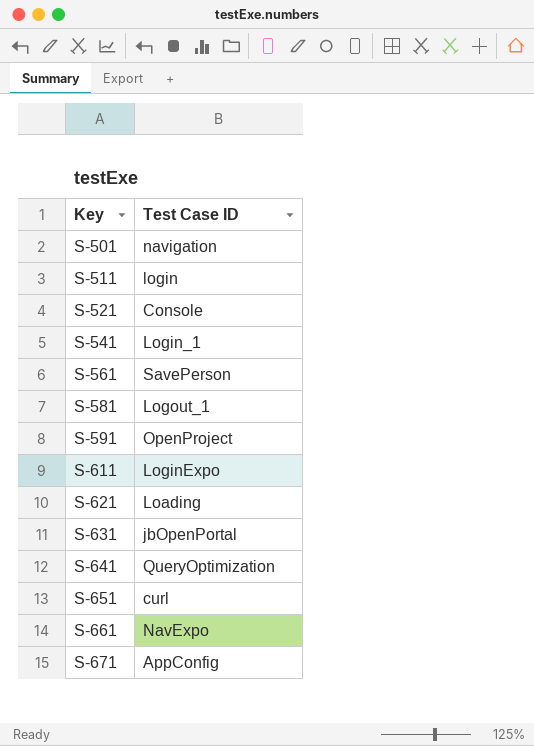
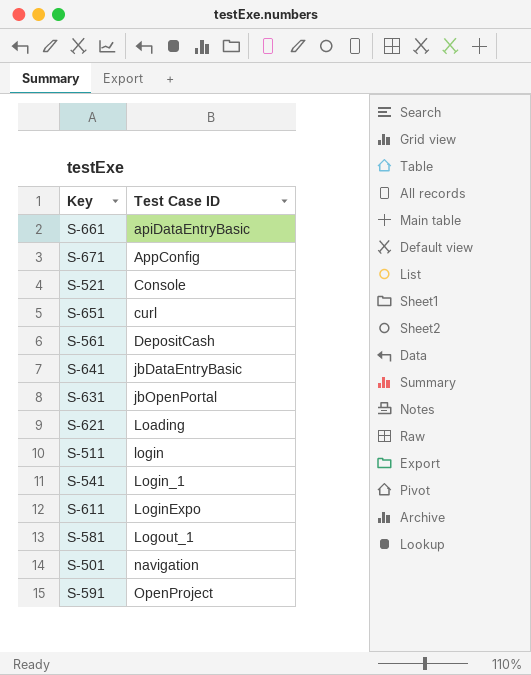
row order: Key ascending -> Test Case ID ascending
S-661 | Test Case ID: NavExpo -> apiDataEntryBasic
S-561 | Test Case ID: SavePerson -> DepositCash
S-641 | Test Case ID: QueryOptimization -> jbDataEntryBasic

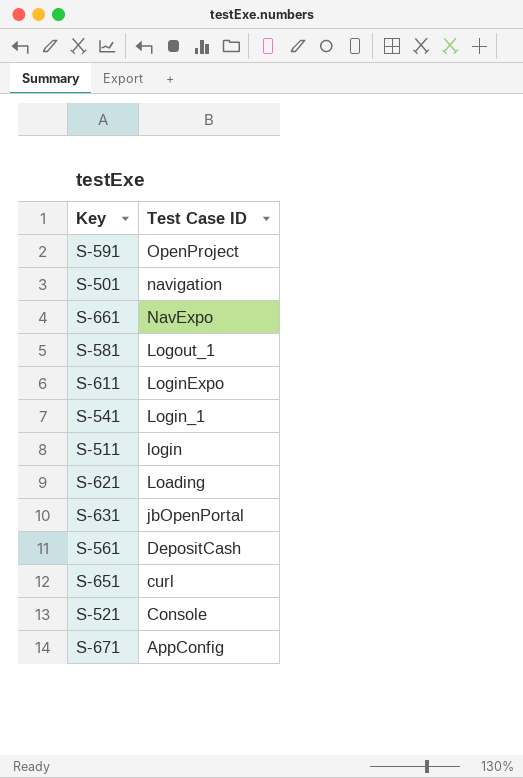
row order: Test Case ID ascending -> Test Case ID descending
row S-641: jbDataEntryBasic -> none
S-661 | Test Case ID: apiDataEntryBasic -> NavExpo

